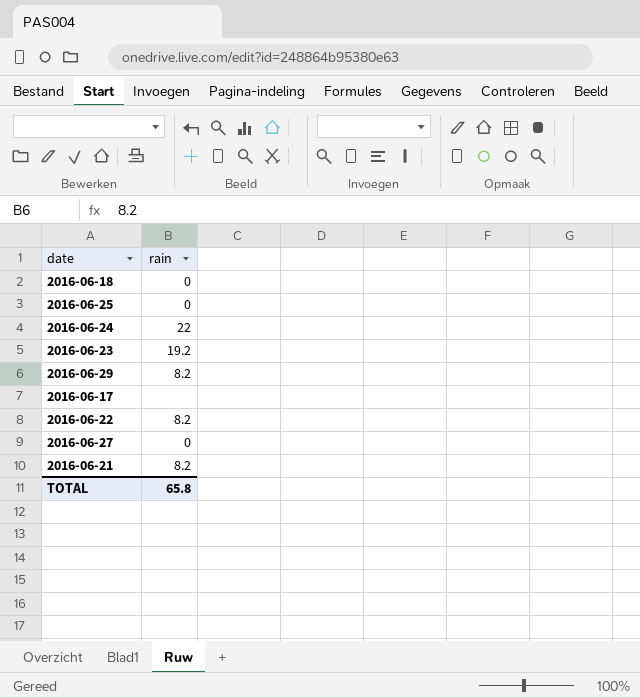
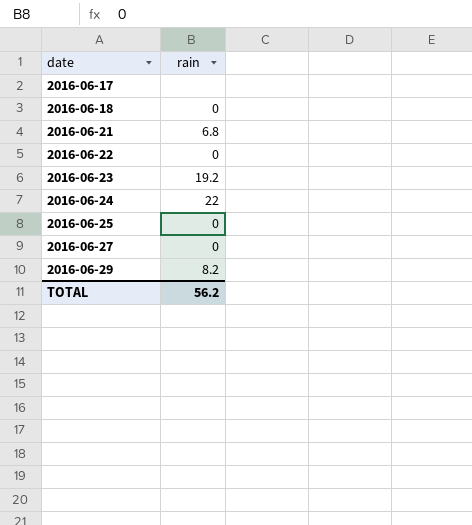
row order: none -> date ascending
2016-06-21 | rain: 8.2 -> 6.8
2016-06-22 | rain: 8.2 -> 0
TOTAL | rain: 65.8 -> 56.2

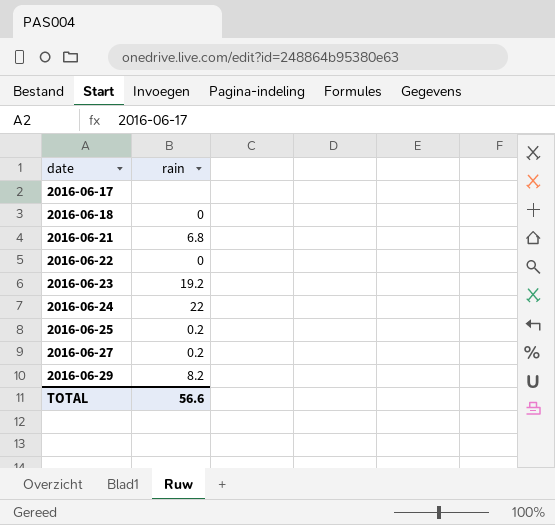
2016-06-25 | rain: 0 -> 0.2
2016-06-27 | rain: 0 -> 0.2
TOTAL | rain: 56.2 -> 56.6

